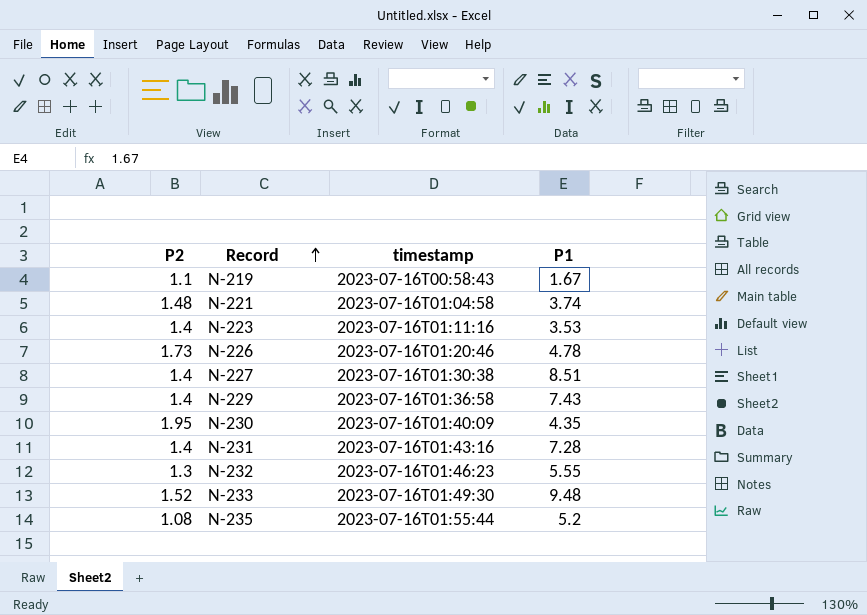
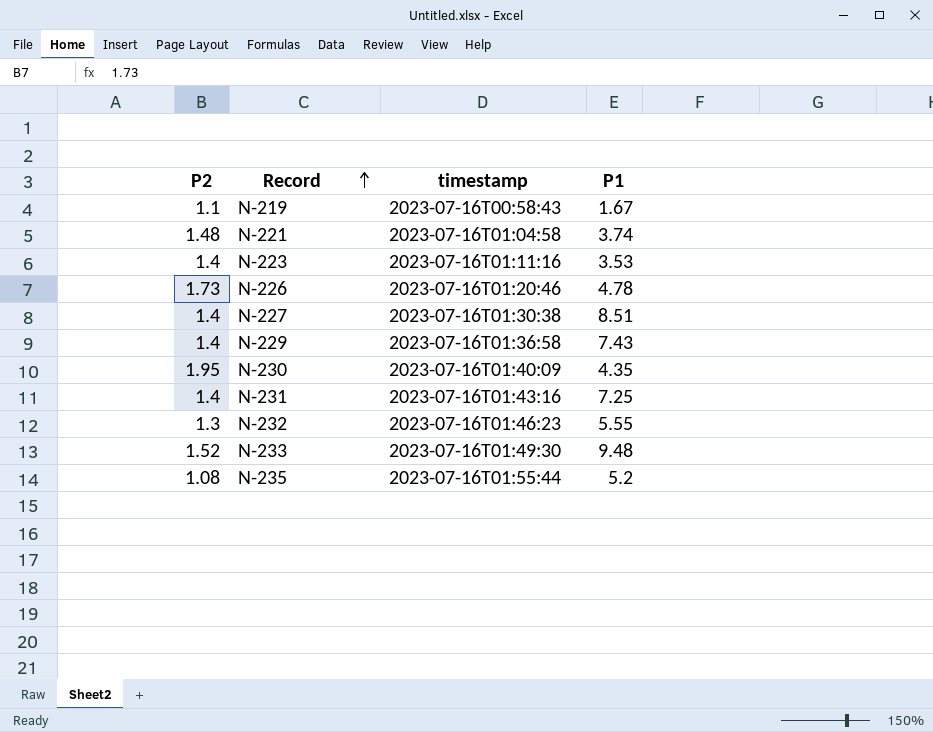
N-231 | P1: 7.28 -> 7.25

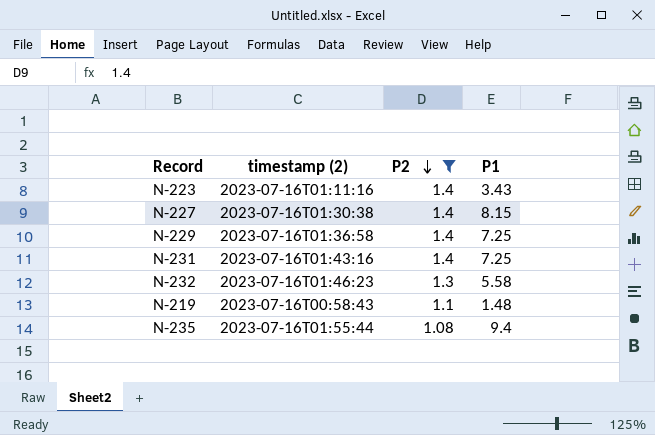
filter: none -> P2 <= 1.4
row order: Record ascending -> P2 descending
column name: timestamp -> timestamp (2)
column P2 | position: 1 -> 3
N-223 | P1: 3.53 -> 3.43
N-227 | P1: 8.51 -> 8.15
N-229 | P1: 7.43 -> 7.25
N-232 | P1: 5.55 -> 5.58
N-219 | P1: 1.67 -> 1.48
N-235 | P1: 5.2 -> 9.4

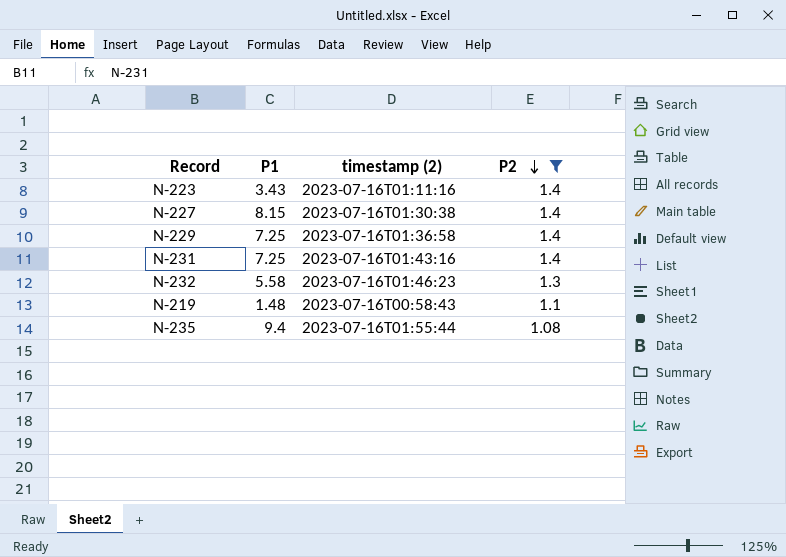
column P1 | position: 4 -> 2

